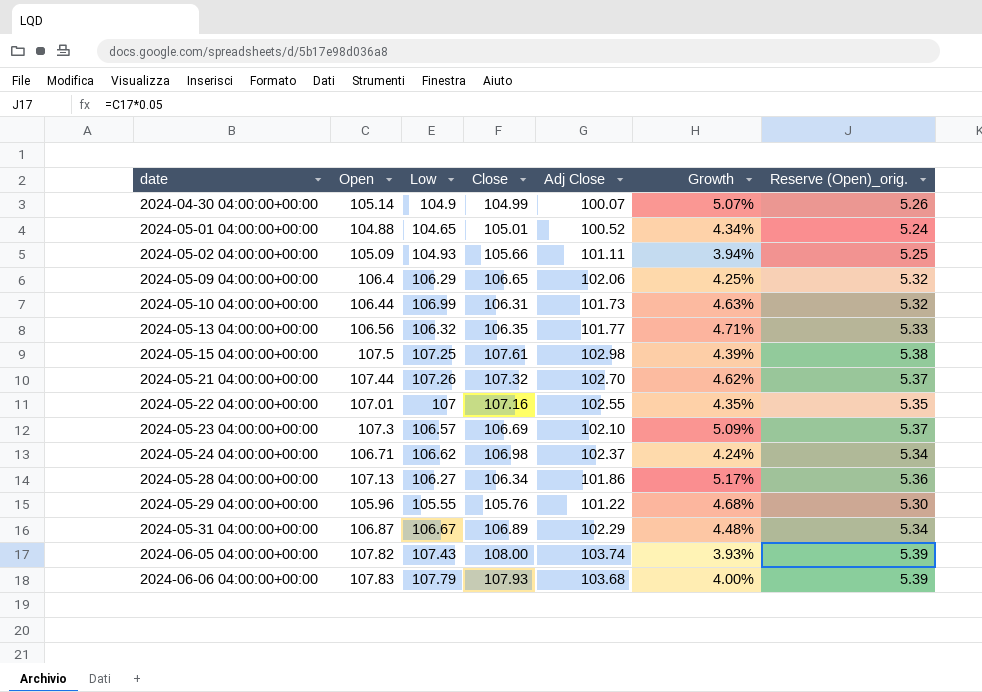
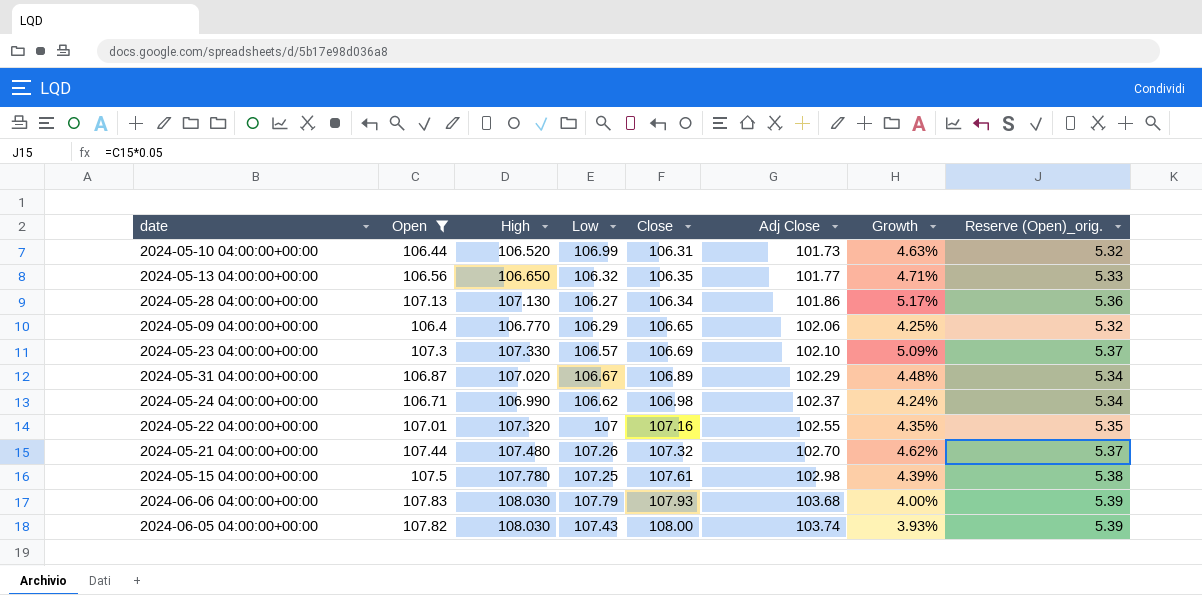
filter: none -> Open >= 106.4
row order: date ascending -> Adj Close ascending
column High | position: none -> 3

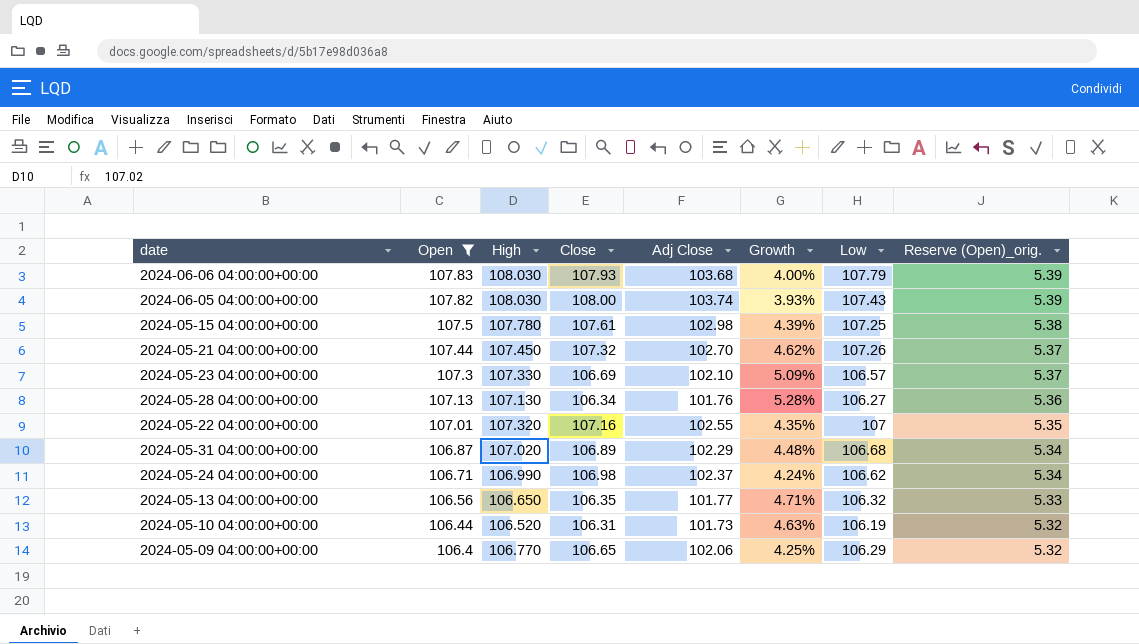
row order: Adj Close ascending -> Open descending
column Low | position: 4 -> 7
2024-05-21 04:00:00+00:00 | High: 107.480 -> 107.450
2024-05-28 04:00:00+00:00 | Adj Close: 101.86 -> 101.76
2024-05-28 04:00:00+00:00 | Growth: 5.17% -> 5.28%
2024-05-31 04:00:00+00:00 | Low: 106.67 -> 106.68
2024-05-10 04:00:00+00:00 | Low: 106.99 -> 106.19

